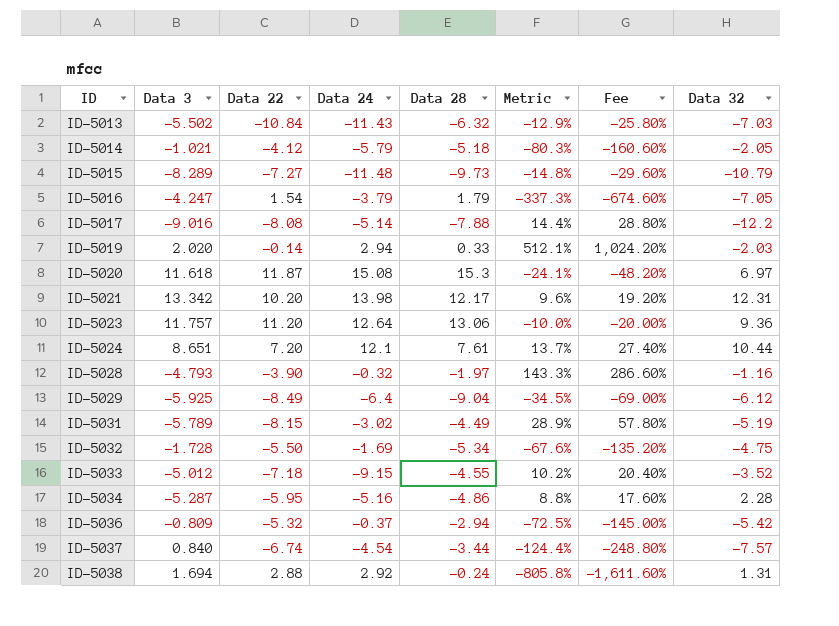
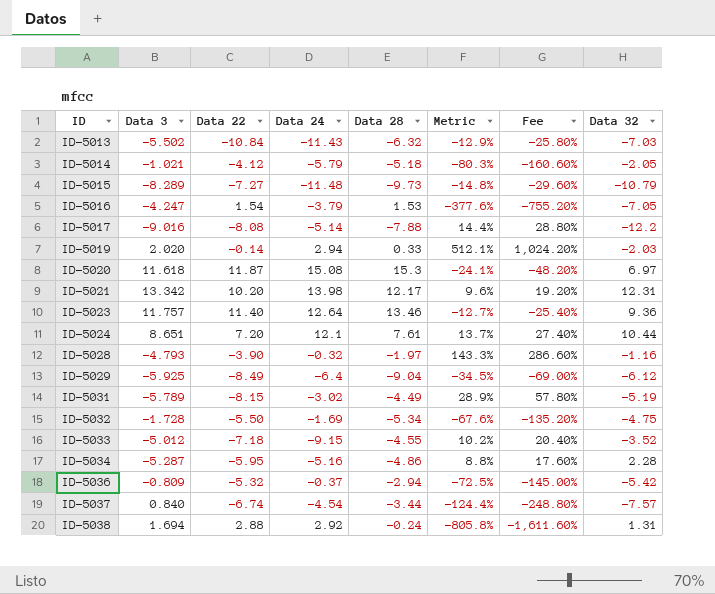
ID-5016 | Data 28: 1.79 -> 1.53
ID-5016 | Metric: -337.3% -> -377.6%
ID-5016 | Fee: -674.60% -> -755.20%
ID-5023 | Data 22: 11.20 -> 11.40
ID-5023 | Data 28: 13.06 -> 13.46
ID-5023 | Metric: -10.0% -> -12.7%
ID-5023 | Fee: -20.00% -> -25.40%

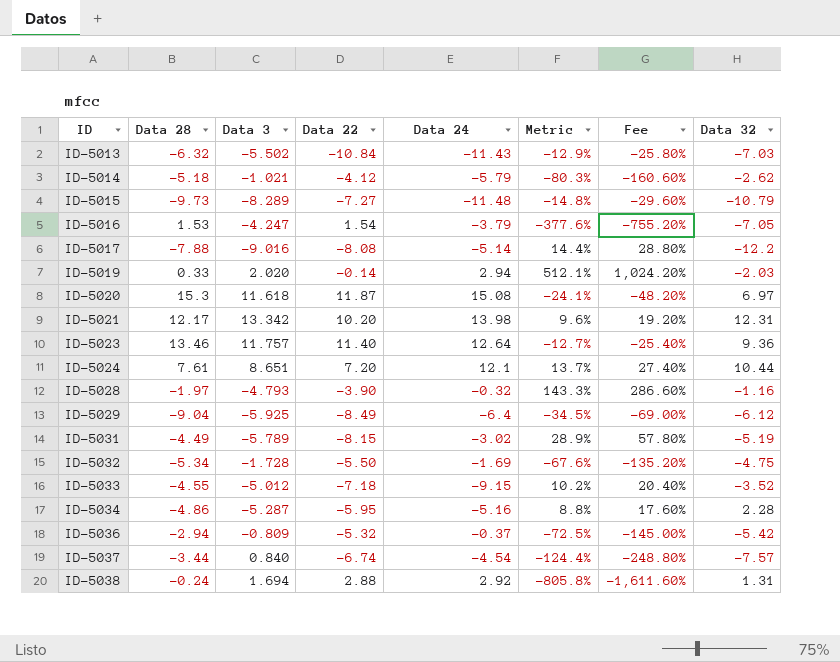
column Data 28 | position: 5 -> 2
ID-5014 | Data 32: -2.05 -> -2.62

